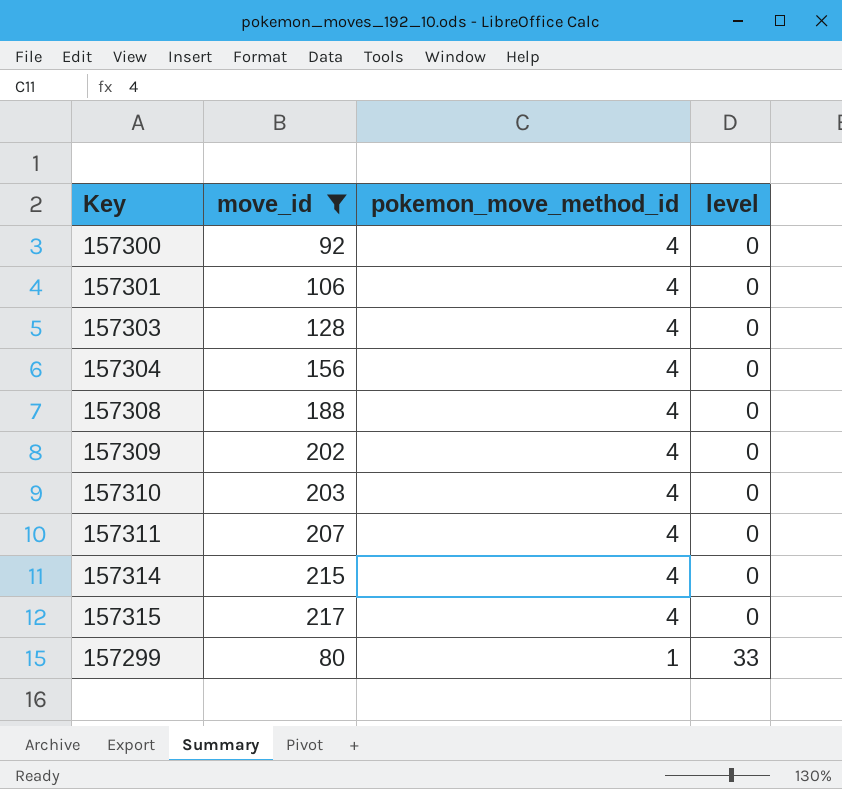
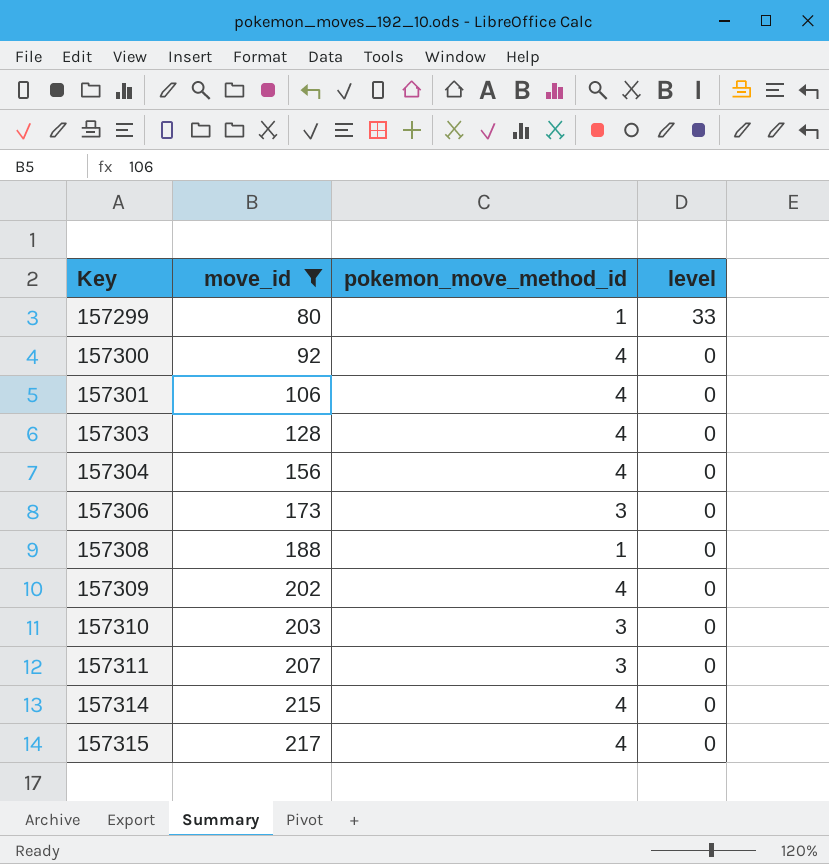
row order: pokemon_move_method_id descending -> Key ascending
row 157306: none -> 173 | 3 | 0
157308 | pokemon_move_method_id: 4 -> 1
157310 | pokemon_move_method_id: 4 -> 3
157311 | pokemon_move_method_id: 4 -> 3

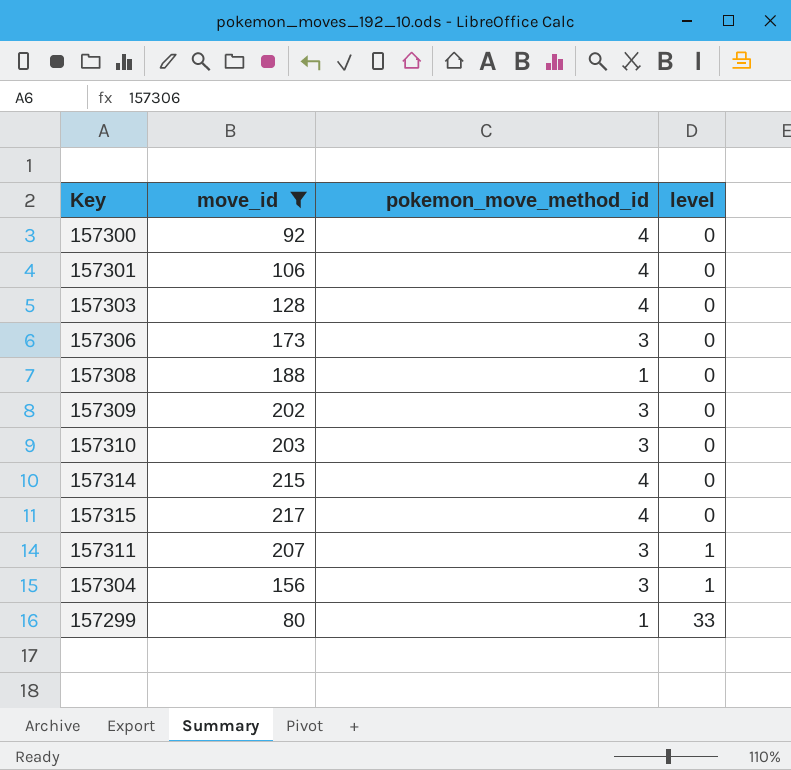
row order: Key ascending -> level ascending
157309 | pokemon_move_method_id: 4 -> 3
157311 | level: 0 -> 1
157304 | pokemon_move_method_id: 4 -> 3
157304 | level: 0 -> 1

